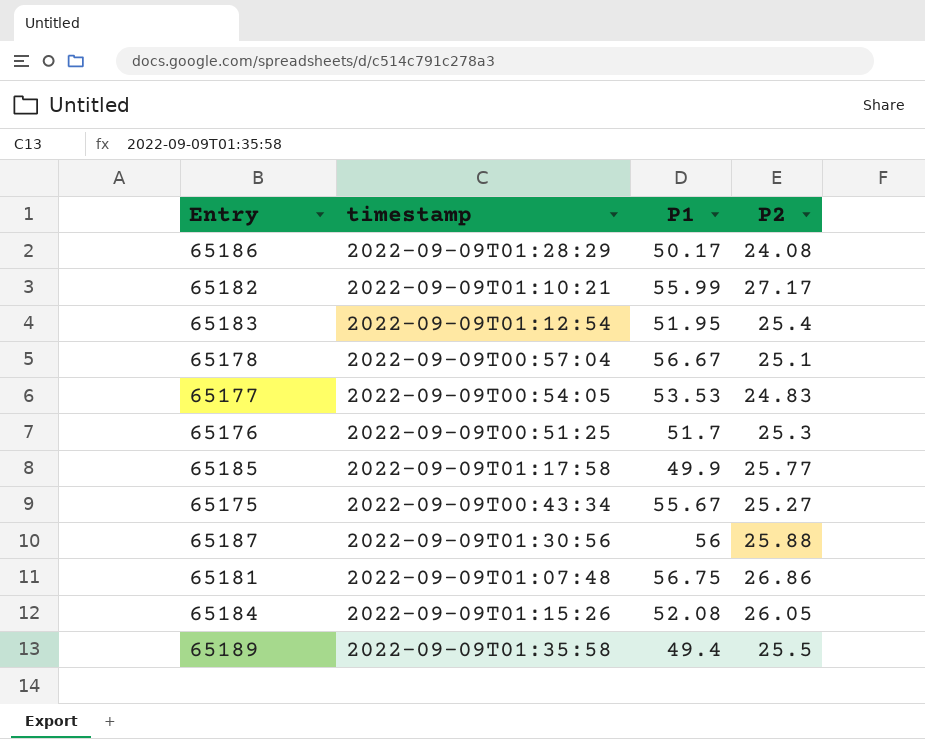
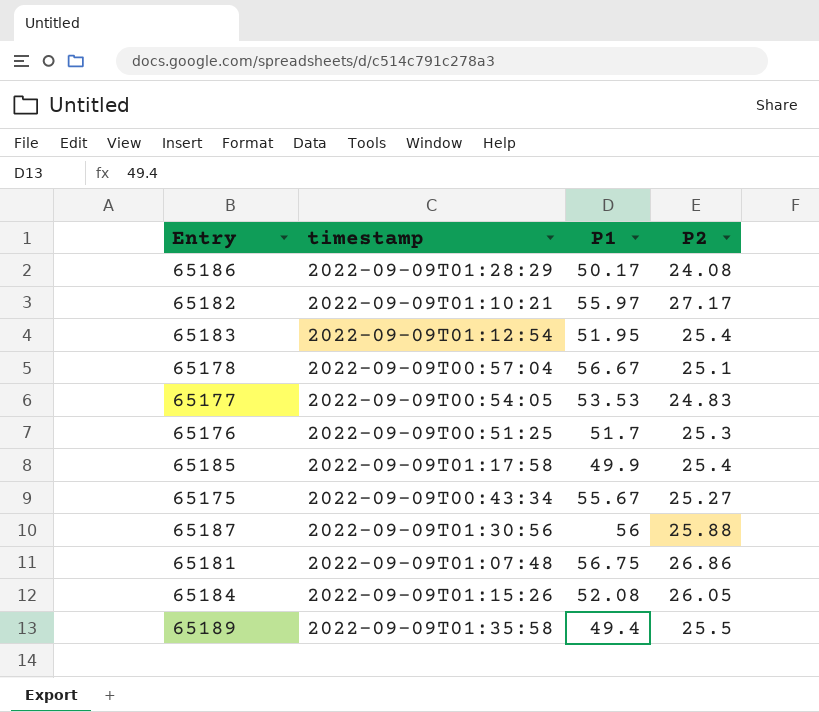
65182 | P1: 55.99 -> 55.97
65185 | P2: 25.77 -> 25.4

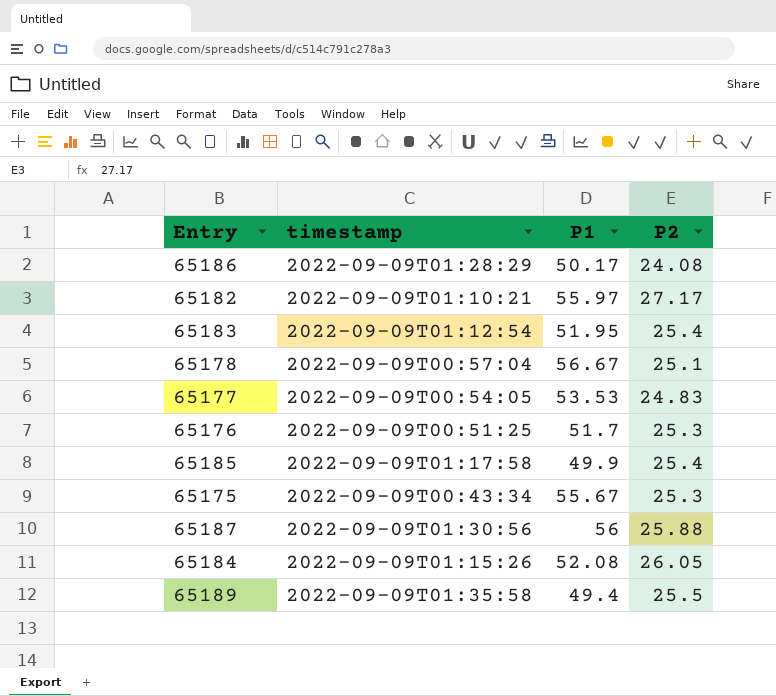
row 65181: 2022-09-09T01:07:48 | 56.75 | 26.86 -> none
65175 | P2: 25.27 -> 25.3

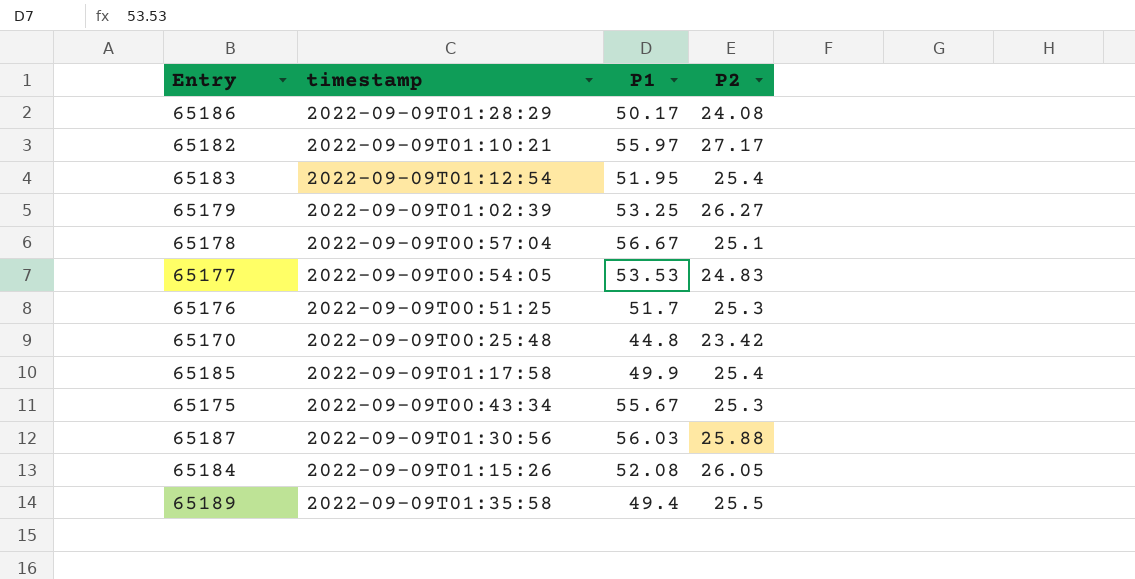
row 65179: none -> 2022-09-09T01:02:39 | 53.25 | 26.27
row 65170: none -> 2022-09-09T00:25:48 | 44.8 | 23.42
65187 | P1: 56 -> 56.03

